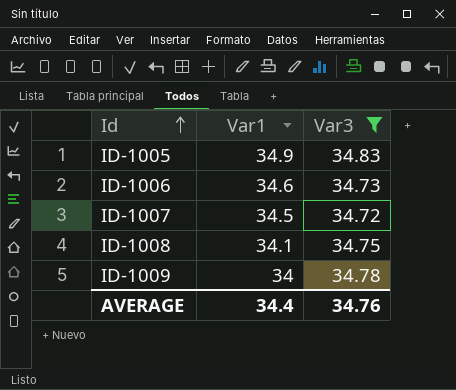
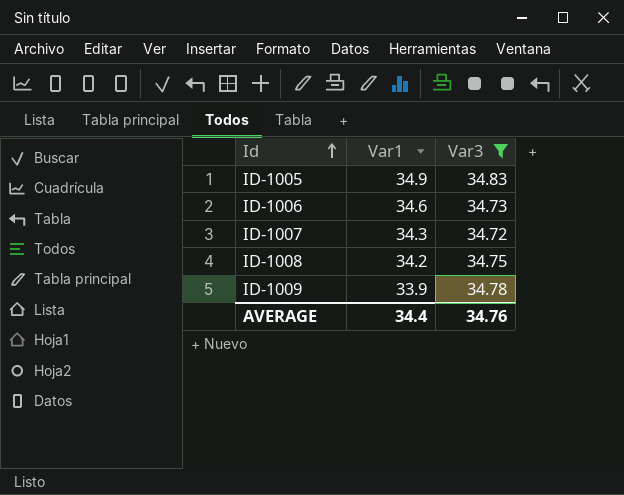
ID-1007 | Var1: 34.5 -> 34.3
ID-1008 | Var1: 34.1 -> 34.2
ID-1009 | Var1: 34 -> 33.9

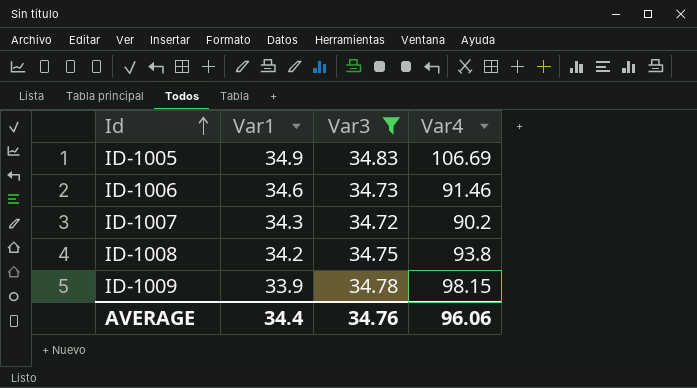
column Var4 | position: none -> 4

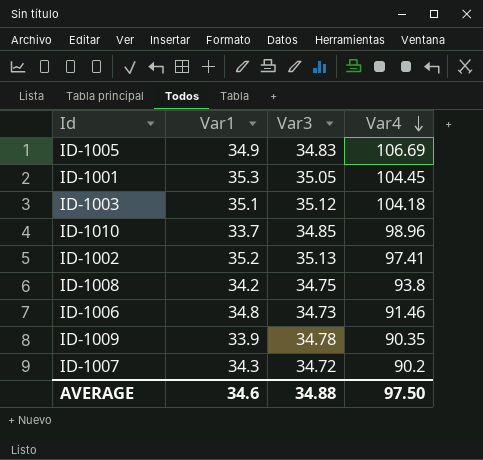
filter: Var3 <= 34.83 -> none
row order: Id ascending -> Var4 descending
ID-1006 | Var1: 34.6 -> 34.8
ID-1009 | Var4: 98.15 -> 90.35
AVERAGE | Var1: 34.4 -> 34.6
AVERAGE | Var3: 34.76 -> 34.88
AVERAGE | Var4: 96.06 -> 97.50

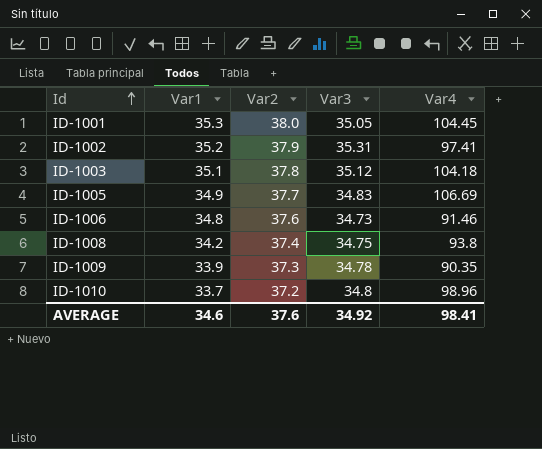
row order: Var4 descending -> Id ascending
column Var2 | position: none -> 3
row ID-1007: 34.3 | 34.72 | 90.2 -> none
ID-1002 | Var3: 35.13 -> 35.31
ID-1010 | Var3: 34.85 -> 34.8
AVERAGE | Var3: 34.88 -> 34.92
AVERAGE | Var4: 97.50 -> 98.41

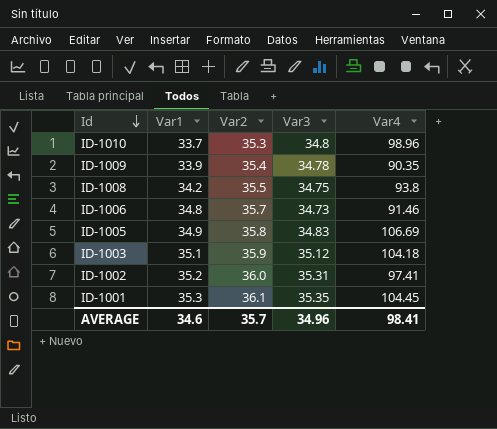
row order: Id ascending -> Id descending
ID-1010 | Var2: 37.2 -> 35.3
ID-1009 | Var2: 37.3 -> 35.4
ID-1008 | Var2: 37.4 -> 35.5
ID-1006 | Var2: 37.6 -> 35.7
ID-1005 | Var2: 37.7 -> 35.8
ID-1003 | Var2: 37.8 -> 35.9
ID-1002 | Var2: 37.9 -> 36.0
ID-1001 | Var2: 38.0 -> 36.1
ID-1001 | Var3: 35.05 -> 35.35
AVERAGE | Var2: 37.6 -> 35.7
AVERAGE | Var3: 34.92 -> 34.96

